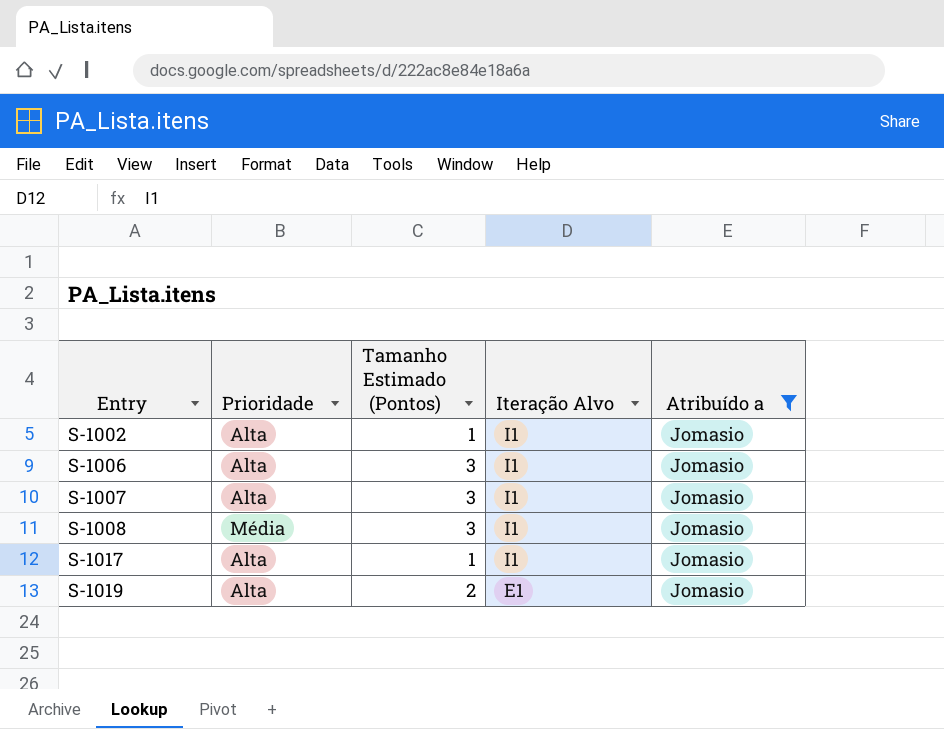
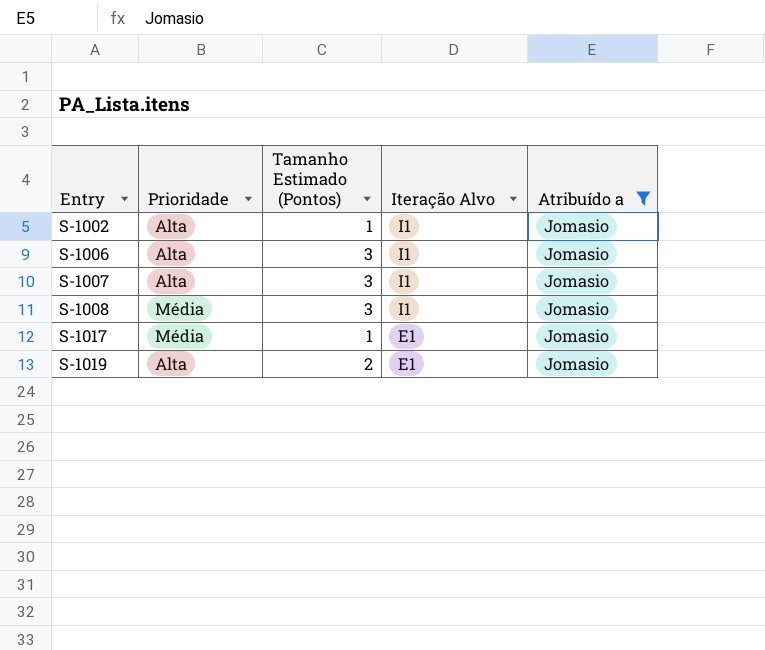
S-1017 | Prioridade: Alta -> Média
S-1017 | Iteração Alvo: I1 -> E1

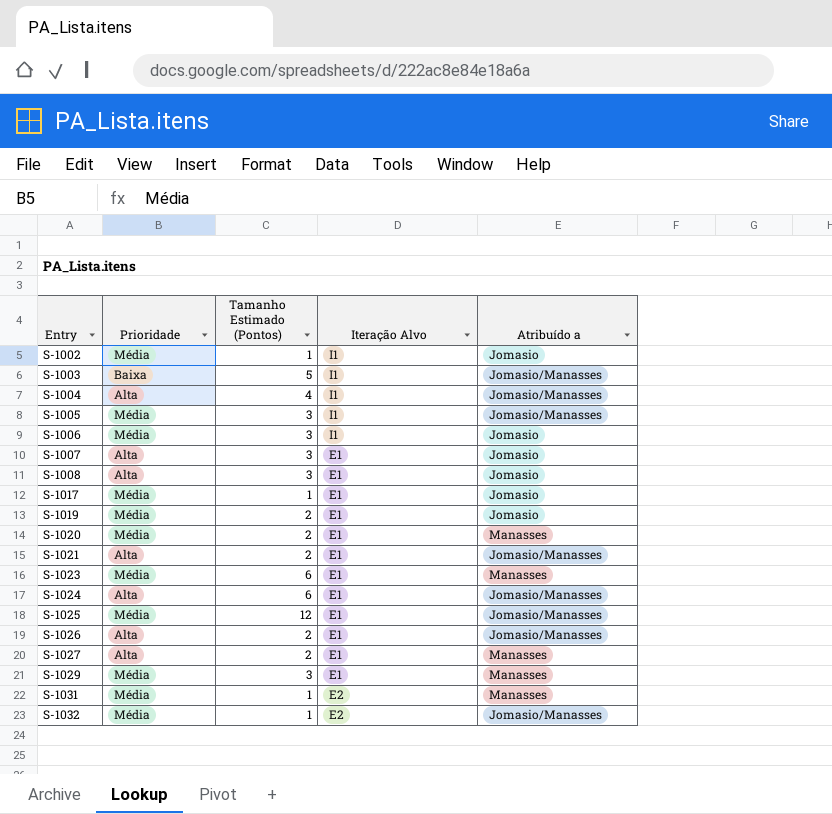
filter: Atribuído a = Jomasio -> none
S-1002 | Prioridade: Alta -> Média
S-1006 | Prioridade: Alta -> Média
S-1007 | Iteração Alvo: I1 -> E1
S-1008 | Prioridade: Média -> Alta
S-1008 | Iteração Alvo: I1 -> E1
S-1019 | Prioridade: Alta -> Média

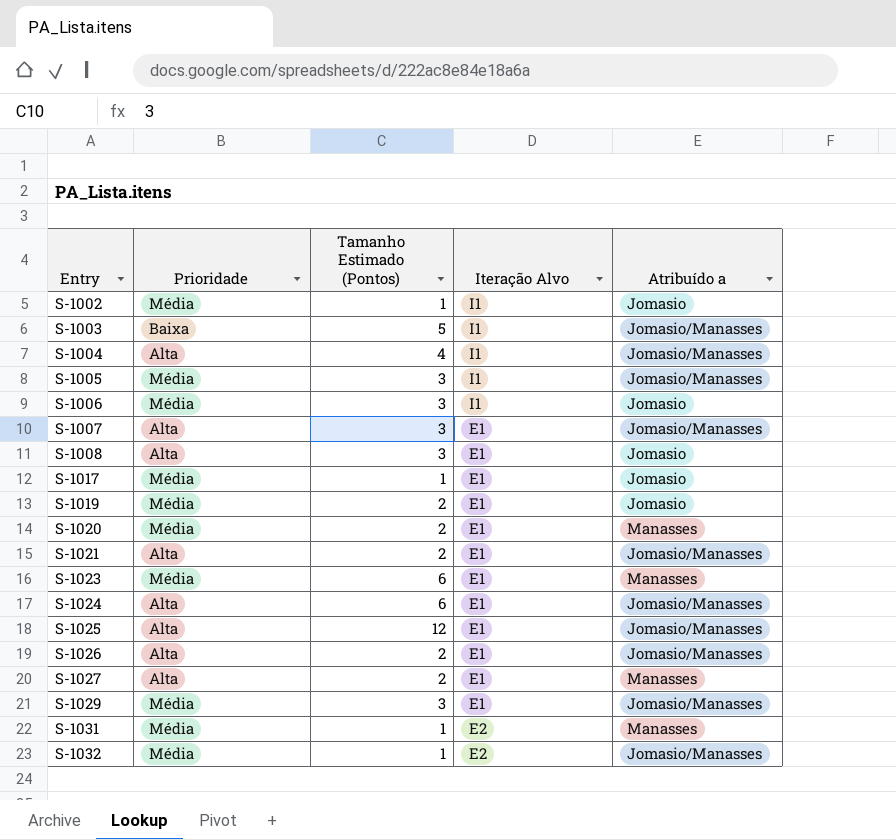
S-1007 | Atribuído a: Jomasio -> Jomasio/Manasses
S-1025 | Prioridade: Média -> Alta
S-1029 | Atribuído a: Manasses -> Jomasio/Manasses

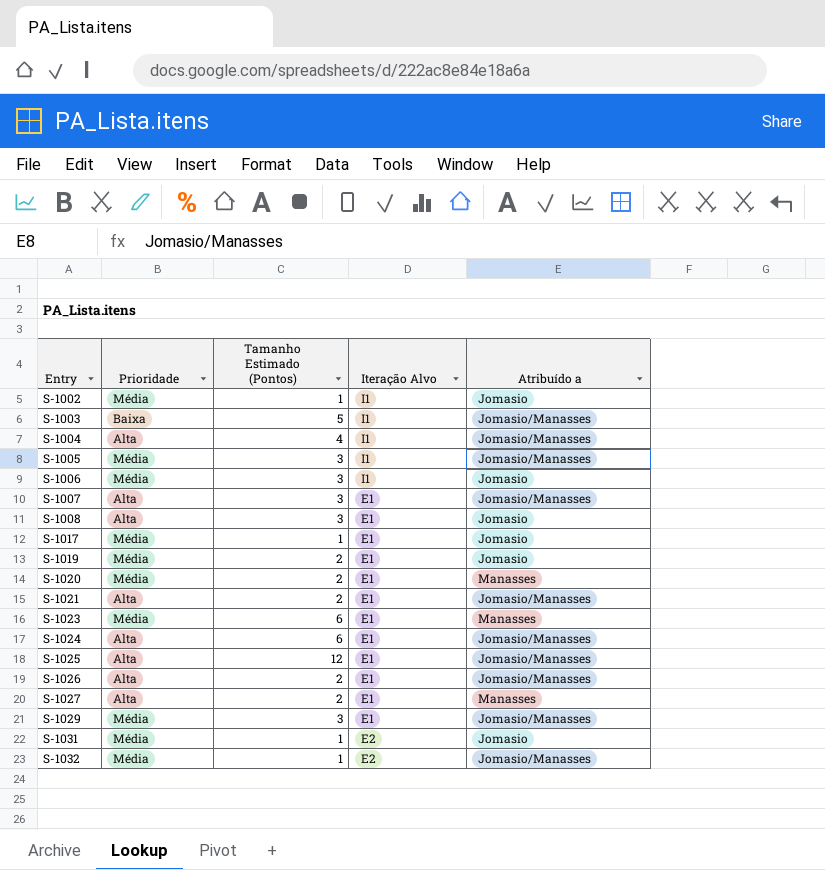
S-1031 | Atribuído a: Manasses -> Jomasio

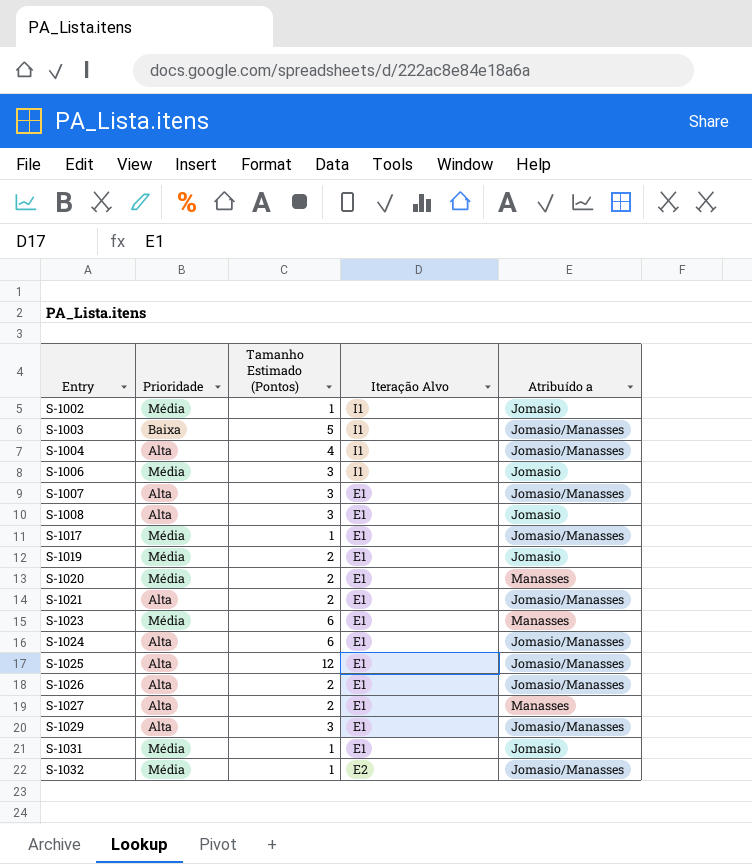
row S-1005: Média | 3 | I1 | Jomasio/Manasses -> none
S-1017 | Atribuído a: Jomasio -> Jomasio/Manasses
S-1029 | Prioridade: Média -> Alta
S-1031 | Iteração Alvo: E2 -> E1

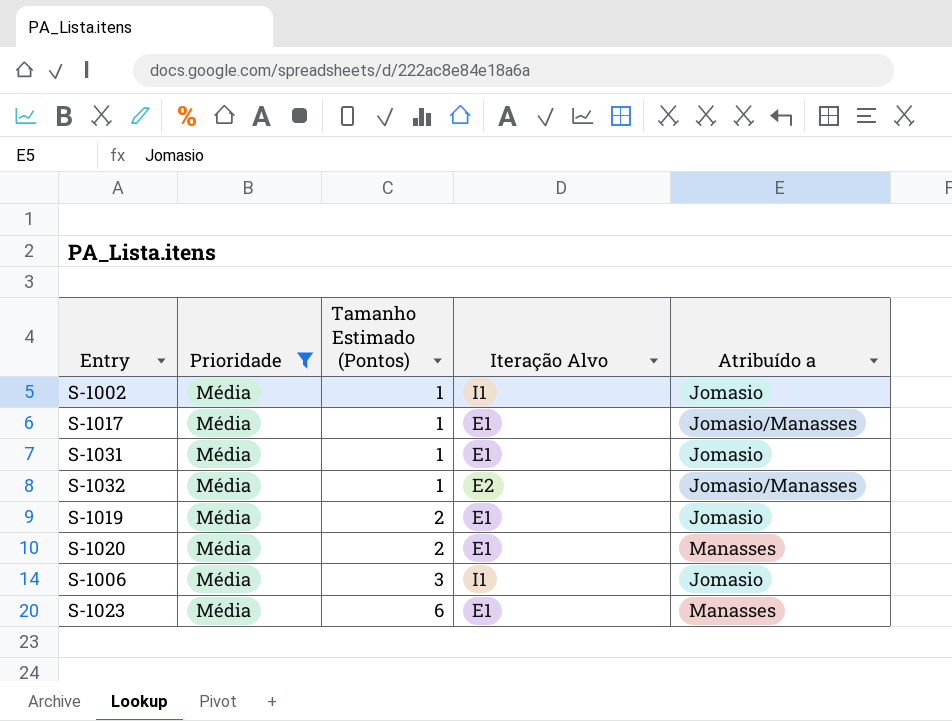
filter: none -> Prioridade = Média
row order: Entry ascending -> Tamanho Estimado (Pontos) ascending

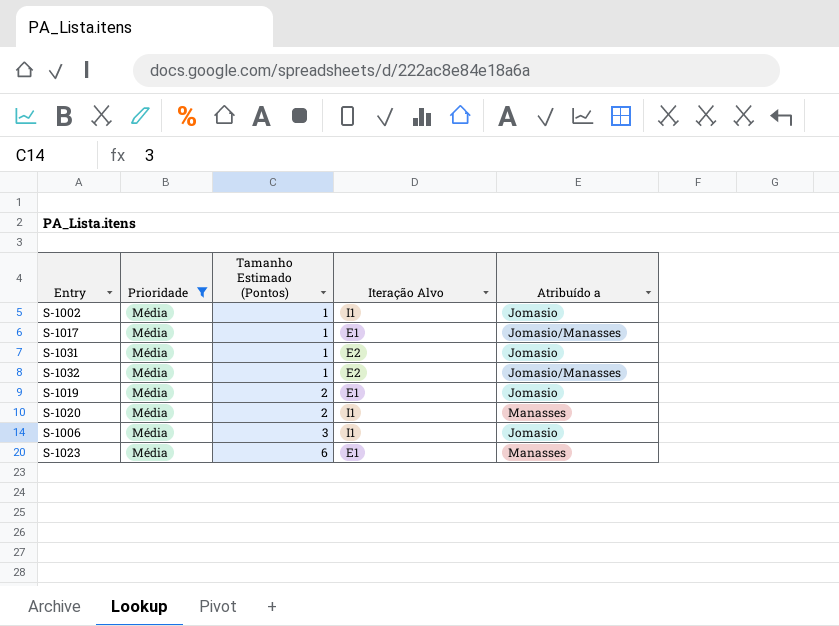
S-1031 | Iteração Alvo: E1 -> E2
S-1020 | Iteração Alvo: E1 -> I1

